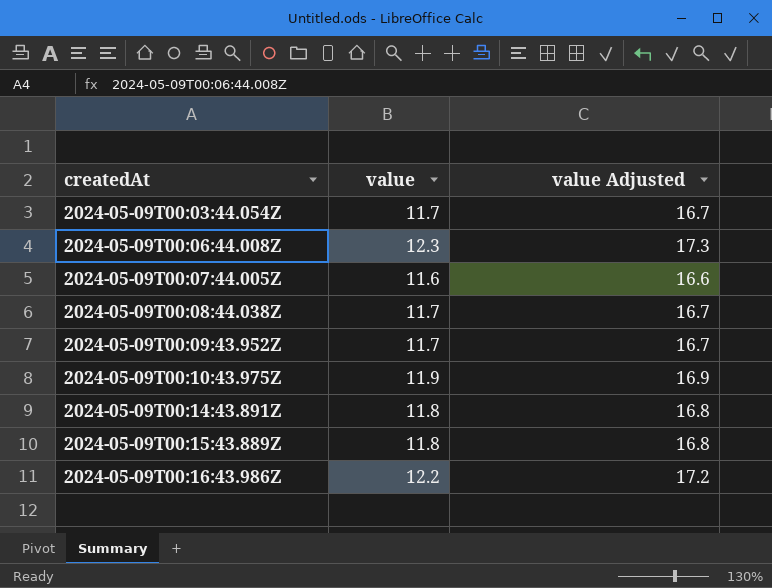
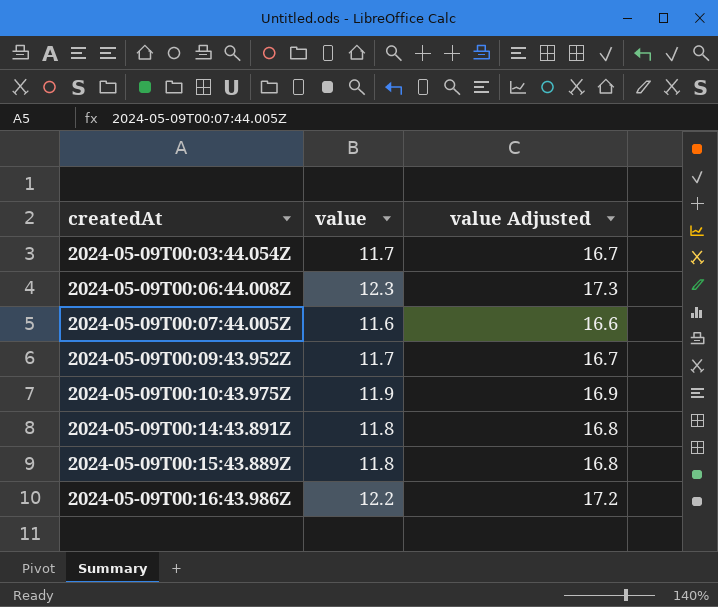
row 2024-05-09T00:08:44.038Z: 11.7 | 16.7 -> none

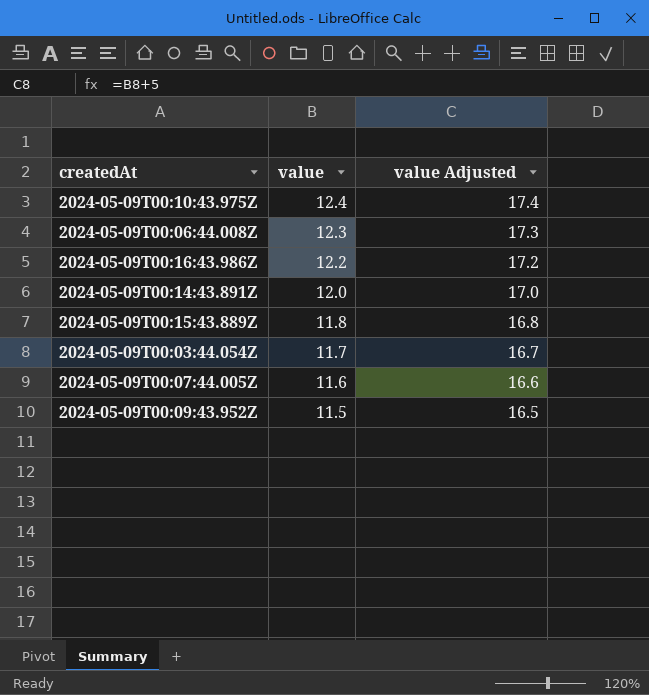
row order: createdAt ascending -> value descending
2024-05-09T00:10:43.975Z | value: 11.9 -> 12.4
2024-05-09T00:10:43.975Z | value Adjusted: 16.9 -> 17.4
2024-05-09T00:14:43.891Z | value: 11.8 -> 12.0
2024-05-09T00:14:43.891Z | value Adjusted: 16.8 -> 17.0
2024-05-09T00:09:43.952Z | value: 11.7 -> 11.5
2024-05-09T00:09:43.952Z | value Adjusted: 16.7 -> 16.5

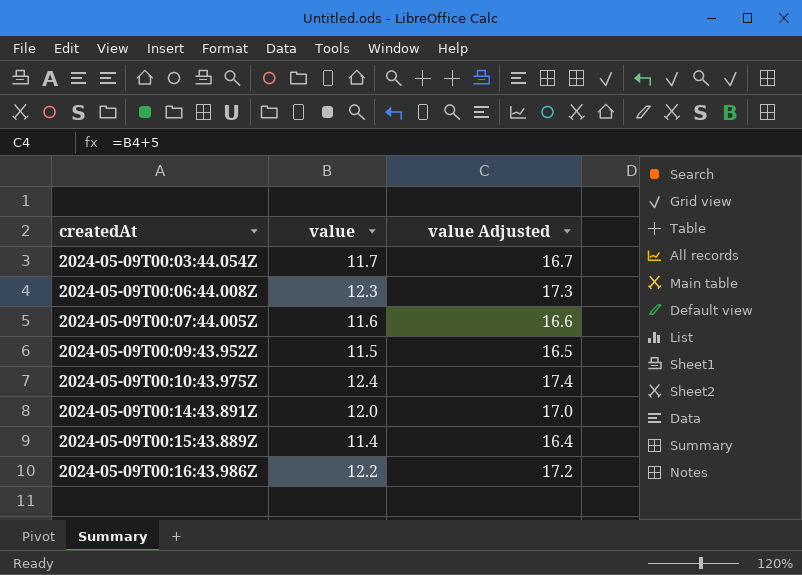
row order: value descending -> createdAt ascending
2024-05-09T00:15:43.889Z | value: 11.8 -> 11.4
2024-05-09T00:15:43.889Z | value Adjusted: 16.8 -> 16.4

